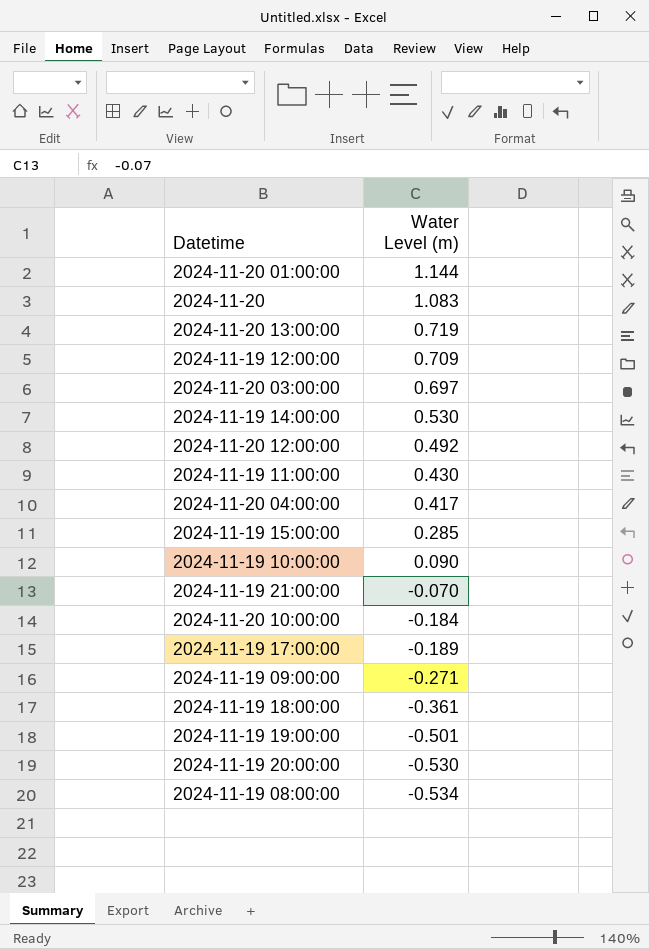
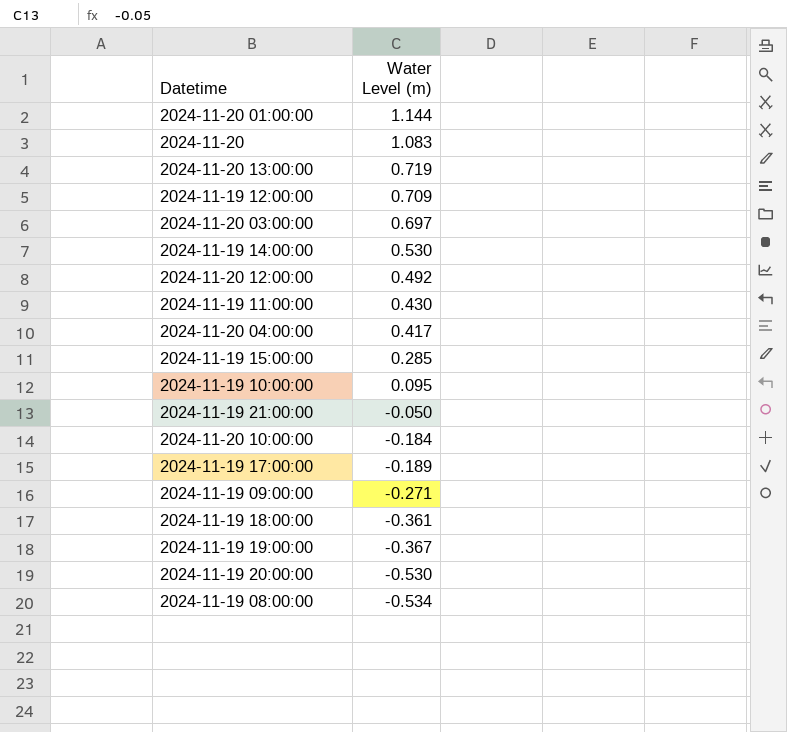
2024-11-19 10:00:00 | Water Level (m): 0.090 -> 0.095
2024-11-19 21:00:00 | Water Level (m): -0.070 -> -0.050
2024-11-19 19:00:00 | Water Level (m): -0.501 -> -0.367

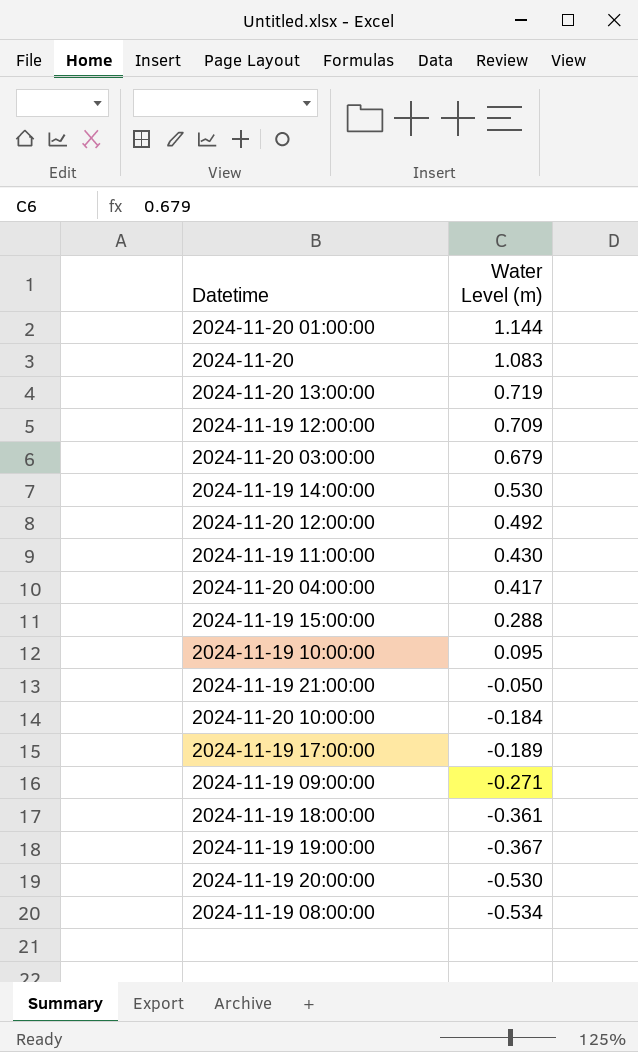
2024-11-20 03:00:00 | Water Level (m): 0.697 -> 0.679
2024-11-19 15:00:00 | Water Level (m): 0.285 -> 0.288

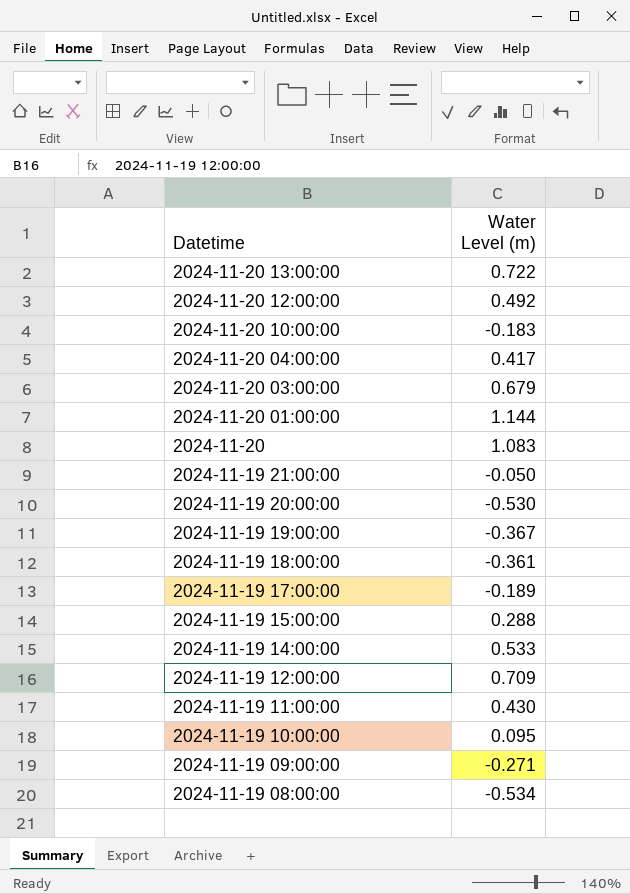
row order: Water Level (m) descending -> Datetime descending
2024-11-20 13:00:00 | Water Level (m): 0.719 -> 0.722
2024-11-20 10:00:00 | Water Level (m): -0.184 -> -0.183
2024-11-19 14:00:00 | Water Level (m): 0.530 -> 0.533

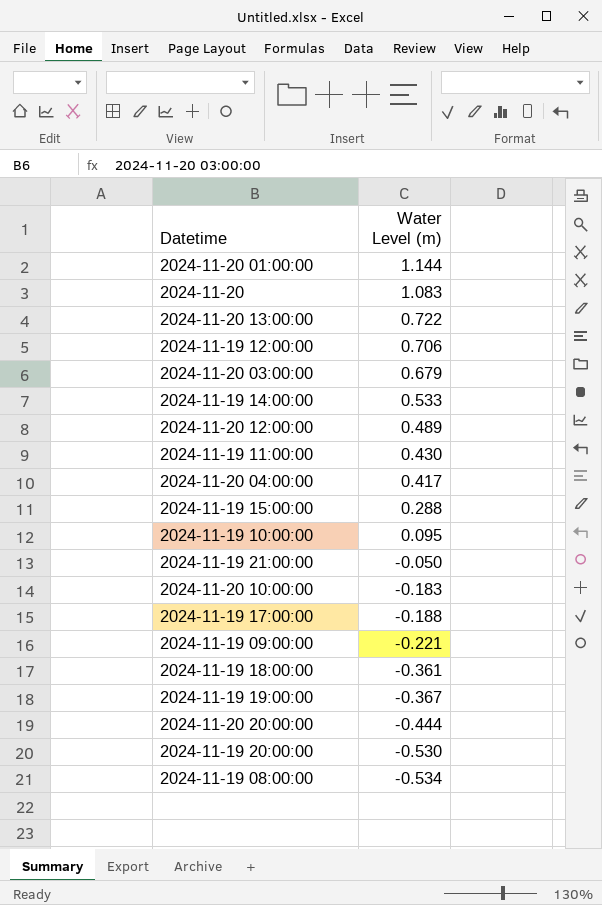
row order: Datetime descending -> Water Level (m) descending
2024-11-19 12:00:00 | Water Level (m): 0.709 -> 0.706
2024-11-20 12:00:00 | Water Level (m): 0.492 -> 0.489
2024-11-19 17:00:00 | Water Level (m): -0.189 -> -0.188
2024-11-19 09:00:00 | Water Level (m): -0.271 -> -0.221
row 2024-11-20 20:00:00: none -> -0.444

